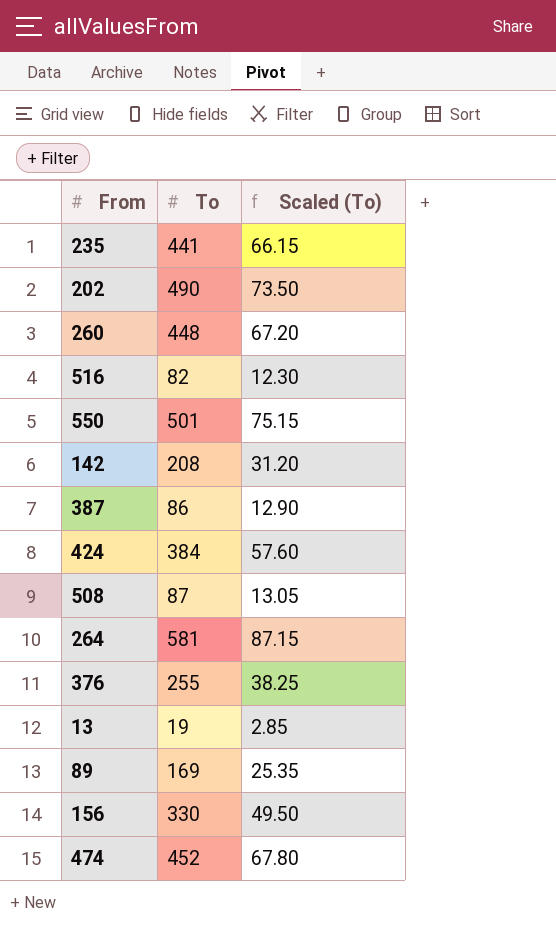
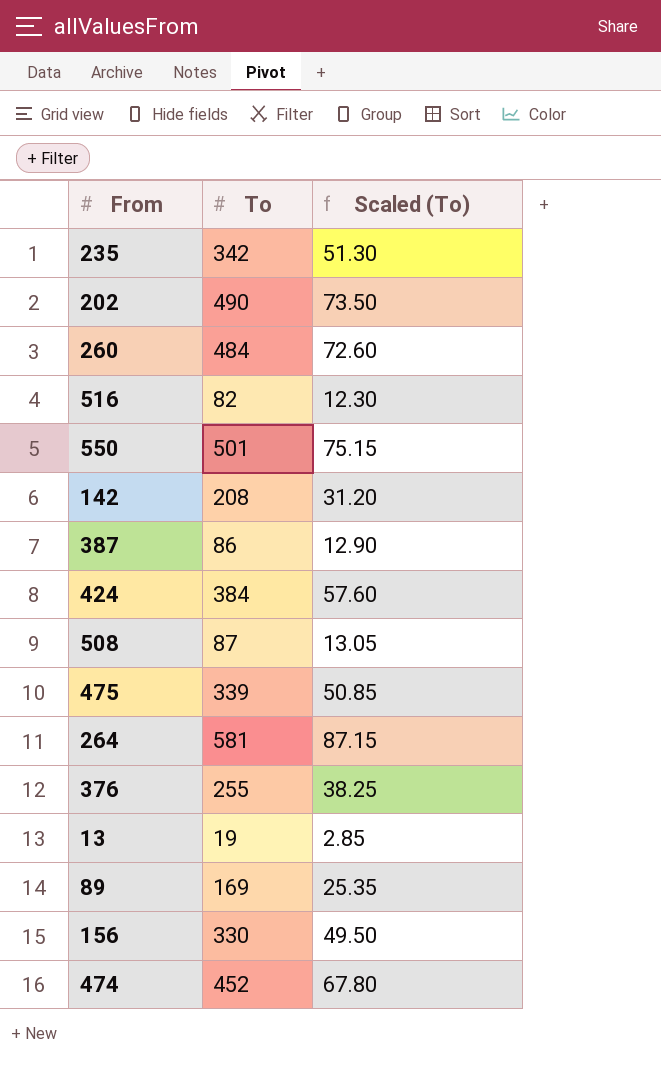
235 | To: 441 -> 342
235 | Scaled (To): 66.15 -> 51.30
260 | To: 448 -> 484
260 | Scaled (To): 67.20 -> 72.60
row 475: none -> 339 | 50.85

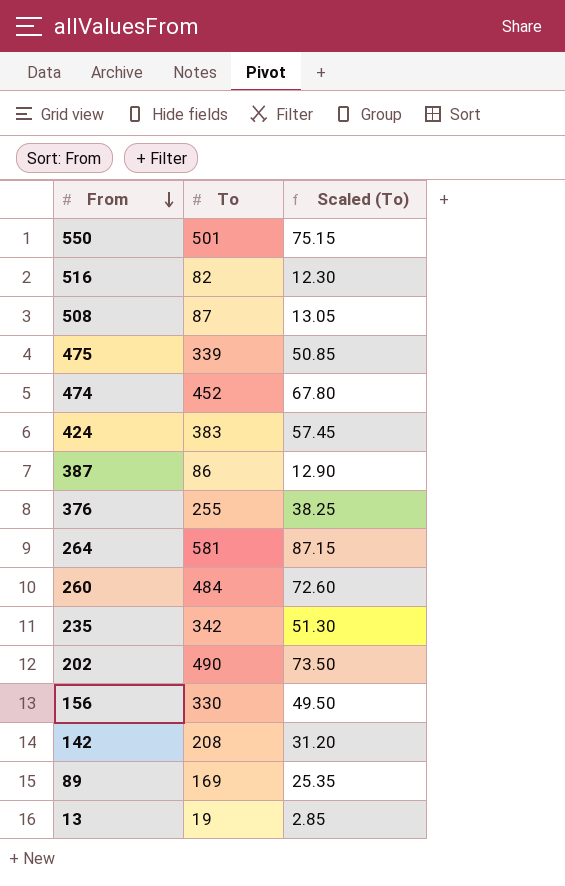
row order: none -> From descending
424 | To: 384 -> 383
424 | Scaled (To): 57.60 -> 57.45

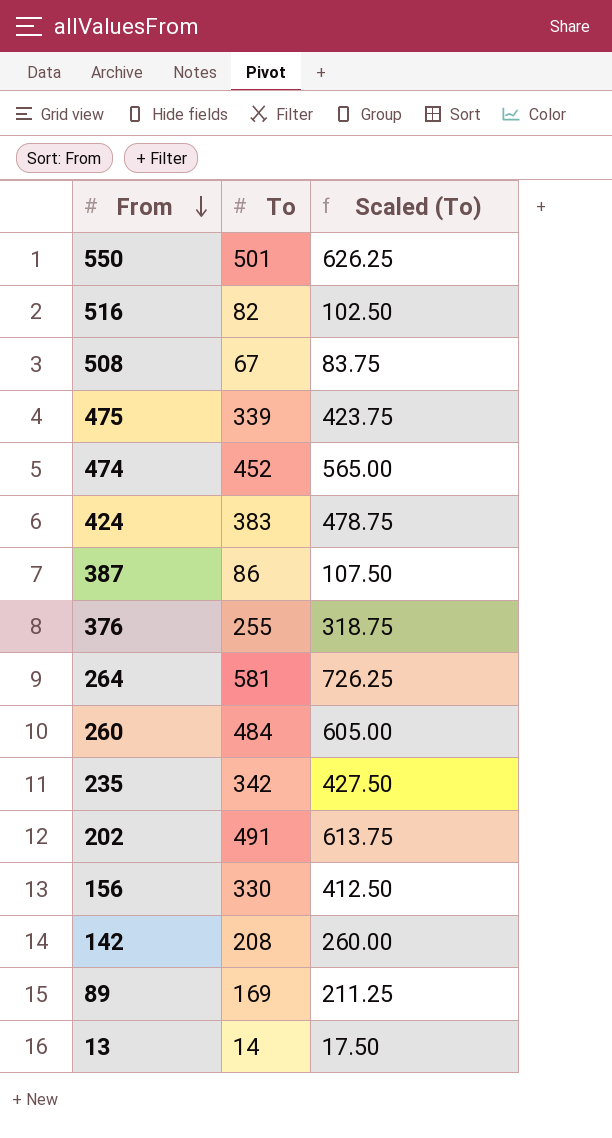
column Scaled (To) | formula: [To] * 0.15 -> [To] * 1.25
508 | To: 87 -> 67
202 | To: 490 -> 491
13 | To: 19 -> 14

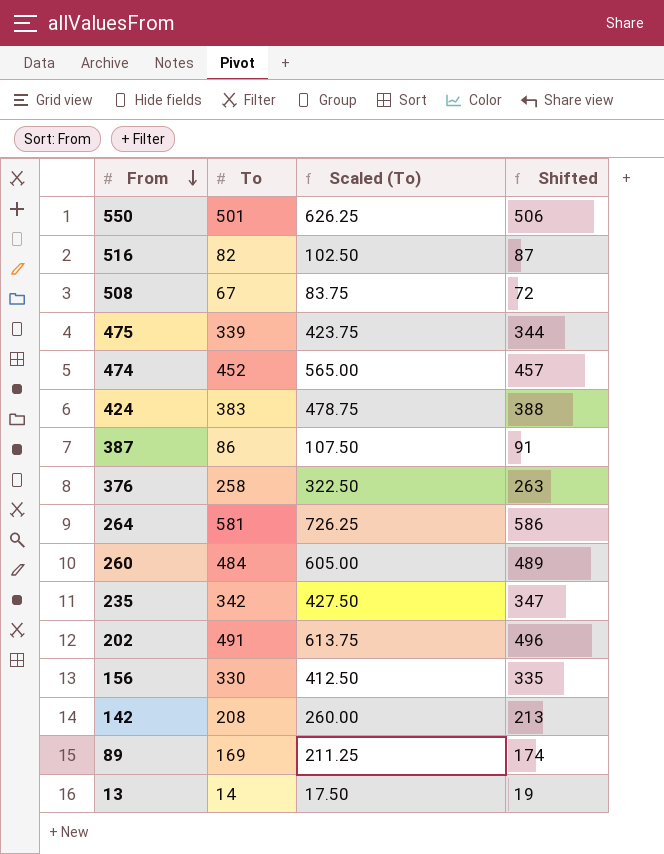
column Shifted | formula: none -> [To] + 5
376 | To: 255 -> 258
376 | Scaled (To): 318.75 -> 322.50

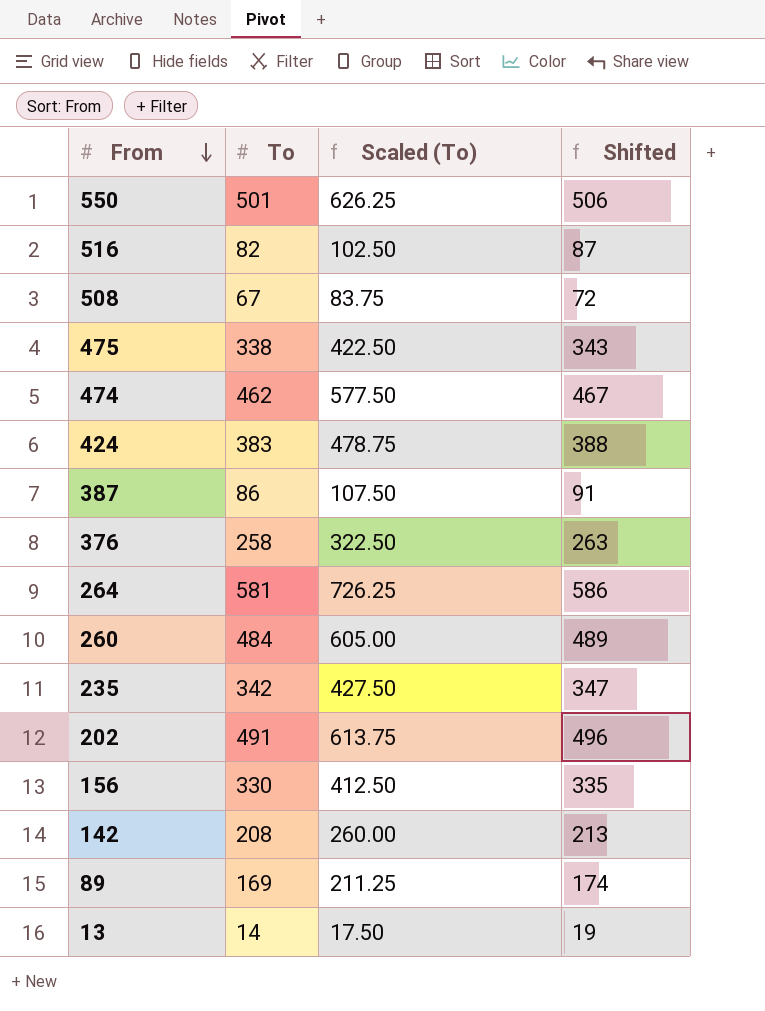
475 | To: 339 -> 338
475 | Scaled (To): 423.75 -> 422.50
475 | Shifted: 344 -> 343
474 | To: 452 -> 462
474 | Scaled (To): 565.00 -> 577.50
474 | Shifted: 457 -> 467

